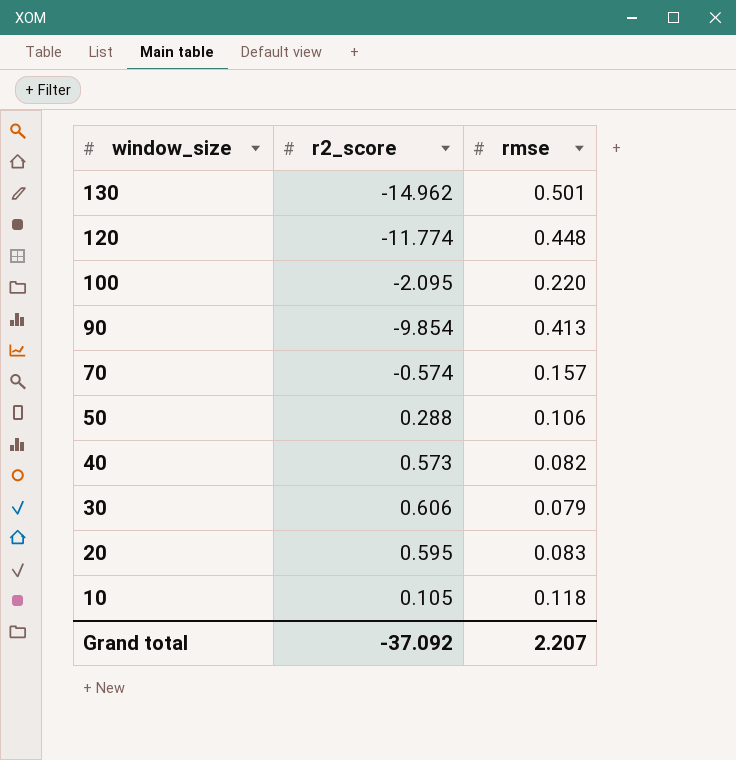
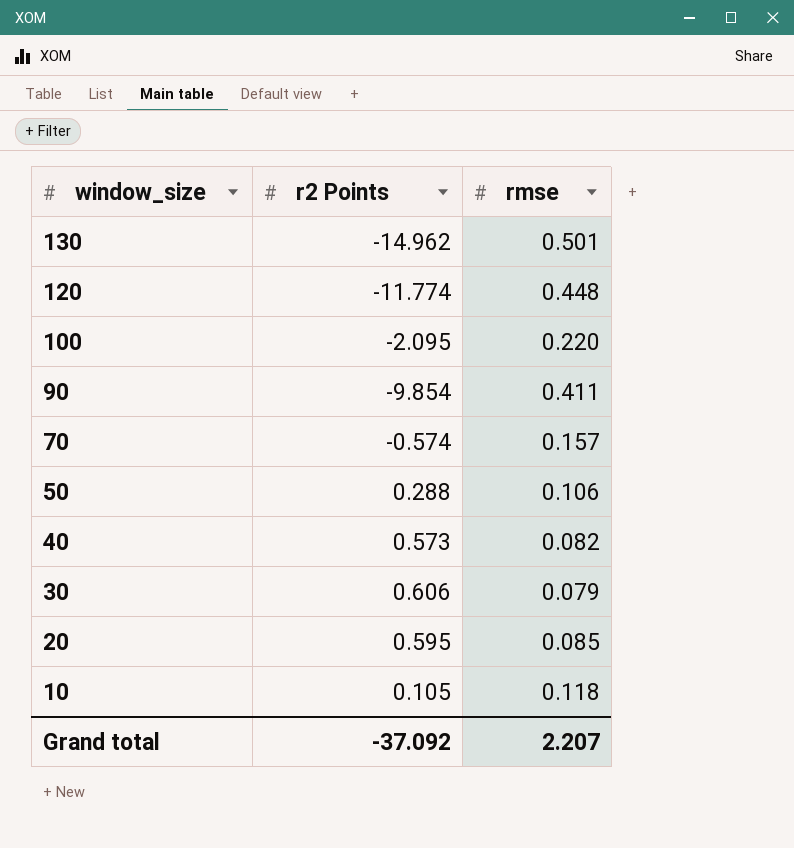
column name: r2_score -> r2 Points
90 | rmse: 0.413 -> 0.411
20 | rmse: 0.083 -> 0.085

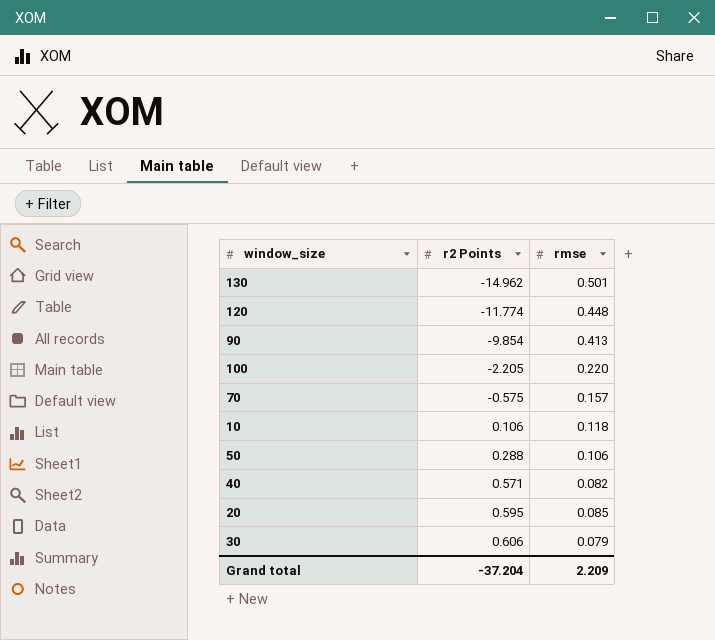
row order: window_size descending -> r2 Points ascending
90 | rmse: 0.411 -> 0.413
100 | r2 Points: -2.095 -> -2.205
70 | r2 Points: -0.574 -> -0.575
10 | r2 Points: 0.105 -> 0.106
40 | r2 Points: 0.573 -> 0.571
Grand total | r2 Points: -37.092 -> -37.204
Grand total | rmse: 2.207 -> 2.209

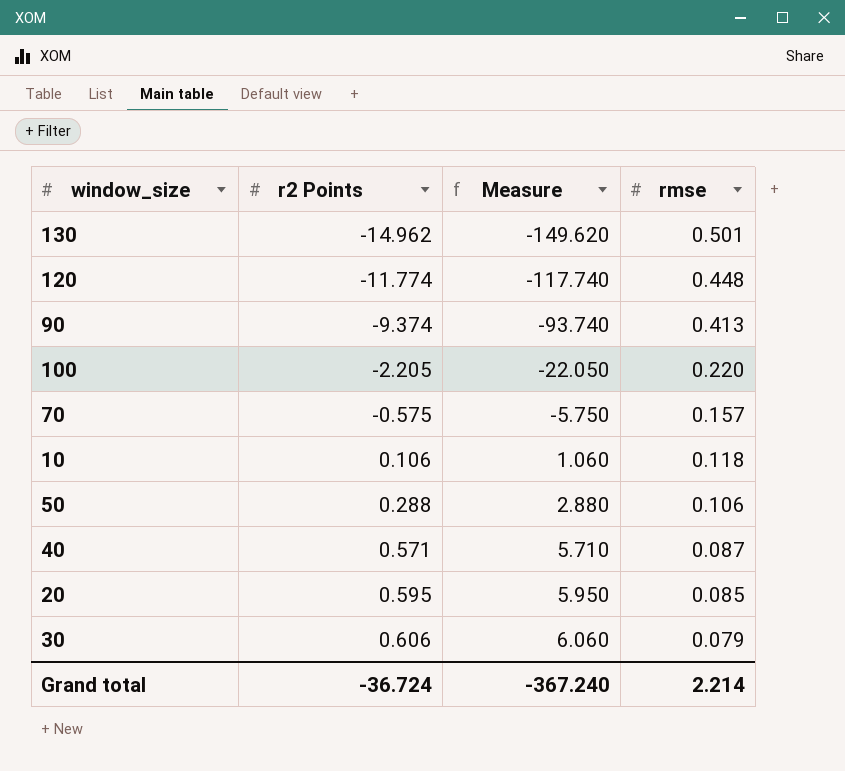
column Measure | formula: none -> [r2 Points] * 10
90 | r2 Points: -9.854 -> -9.374
40 | rmse: 0.082 -> 0.087
Grand total | r2 Points: -37.204 -> -36.724
Grand total | rmse: 2.209 -> 2.214

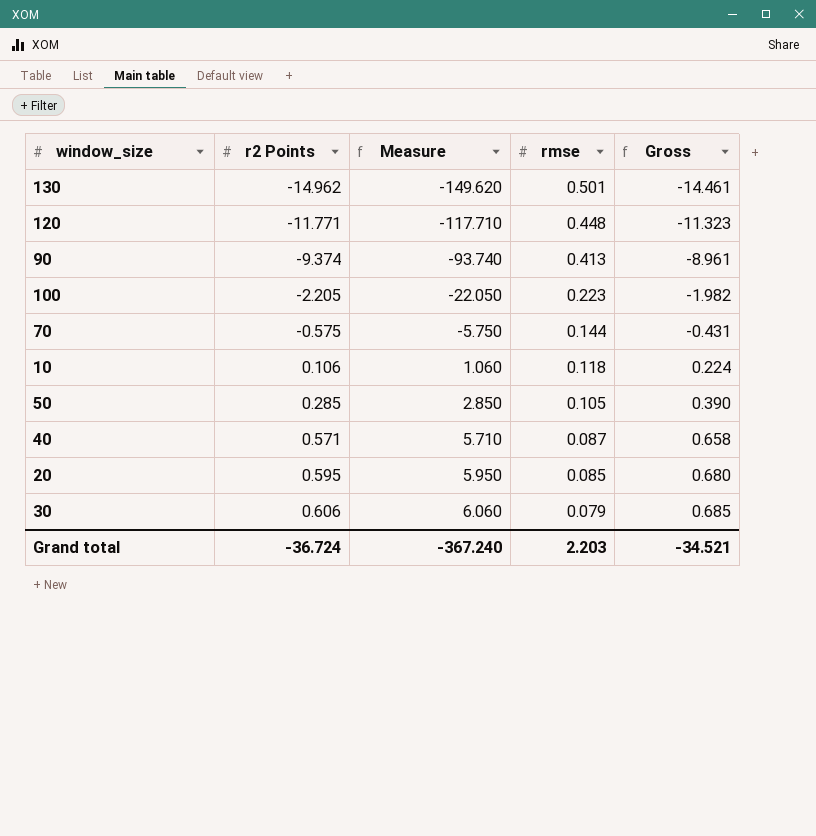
column Gross | formula: none -> [r2 Points] + [rmse]
120 | r2 Points: -11.774 -> -11.771
120 | Measure: -117.740 -> -117.710
100 | rmse: 0.220 -> 0.223
70 | rmse: 0.157 -> 0.144
50 | r2 Points: 0.288 -> 0.285
50 | Measure: 2.880 -> 2.850
50 | rmse: 0.106 -> 0.105
Grand total | rmse: 2.214 -> 2.203

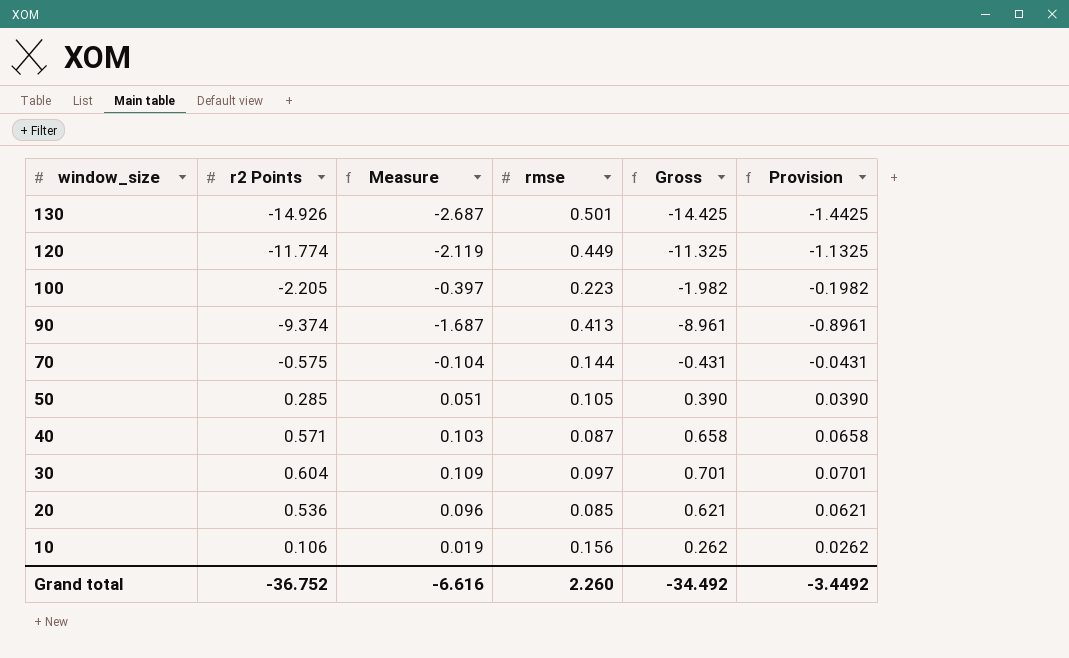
row order: r2 Points ascending -> window_size descending
column Measure | formula: [r2 Points] * 10 -> [r2 Points] * 0.18
column Provision | formula: none -> [Gross] * 0.1
130 | r2 Points: -14.962 -> -14.926
130 | Gross: -14.461 -> -14.425
120 | r2 Points: -11.771 -> -11.774
120 | rmse: 0.448 -> 0.449
120 | Gross: -11.323 -> -11.325
30 | r2 Points: 0.606 -> 0.604
30 | rmse: 0.079 -> 0.097
30 | Gross: 0.685 -> 0.701
20 | r2 Points: 0.595 -> 0.536
20 | Gross: 0.680 -> 0.621
10 | rmse: 0.118 -> 0.156
10 | Gross: 0.224 -> 0.262
Grand total | r2 Points: -36.724 -> -36.752
Grand total | Measure: -367.240 -> -6.616
Grand total | rmse: 2.203 -> 2.260
Grand total | Gross: -34.521 -> -34.492

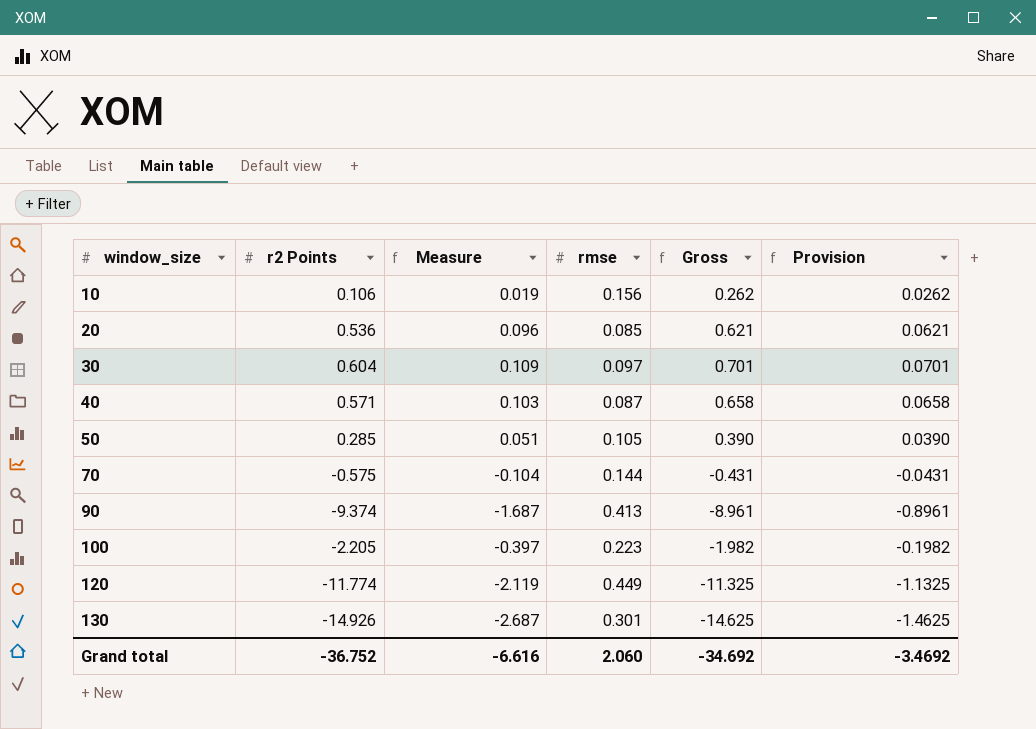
row order: window_size descending -> window_size ascending
130 | rmse: 0.501 -> 0.301
130 | Gross: -14.425 -> -14.625
130 | Provision: -1.4425 -> -1.4625
Grand total | rmse: 2.260 -> 2.060
Grand total | Gross: -34.492 -> -34.692
Grand total | Provision: -3.4492 -> -3.4692

